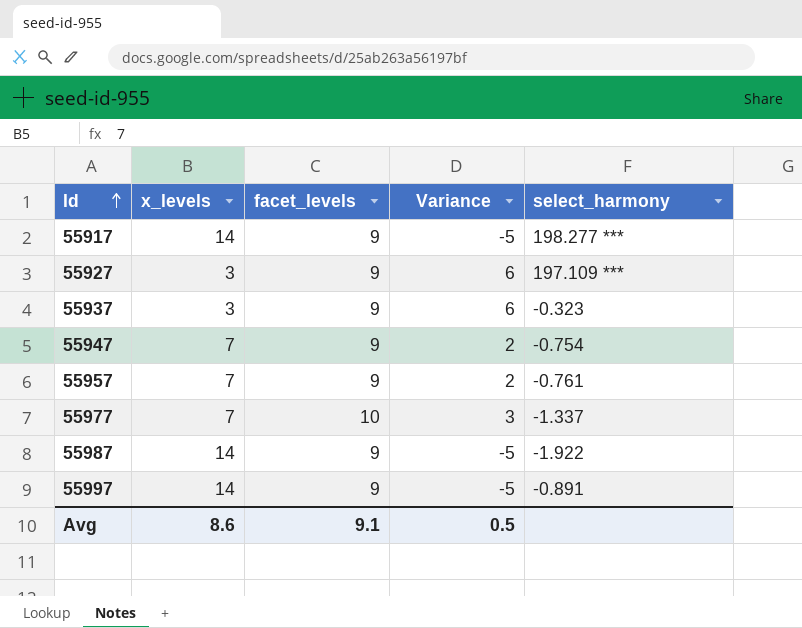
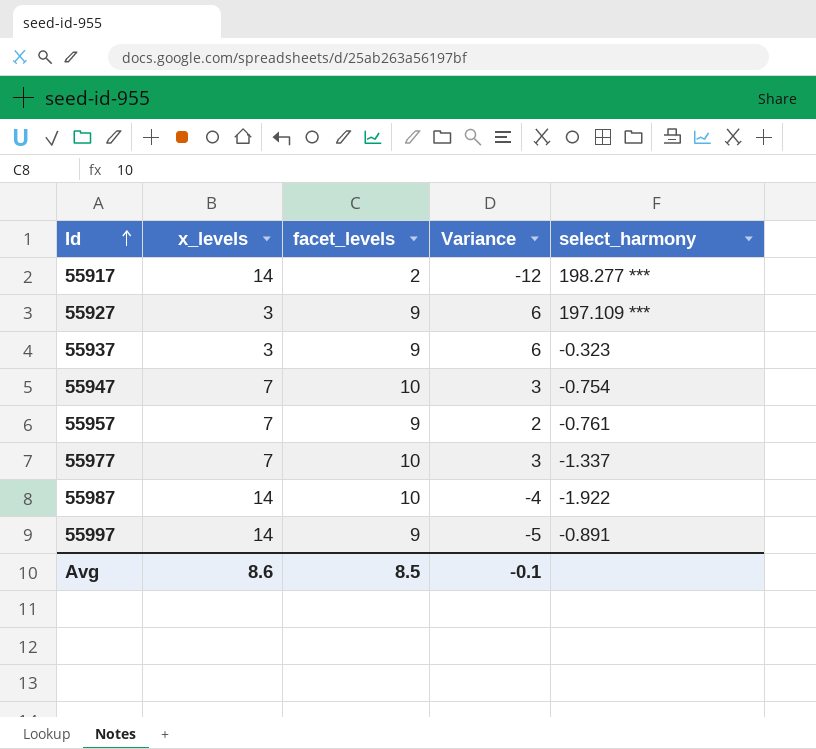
55917 | facet_levels: 9 -> 2
55917 | Variance: -5 -> -12
55947 | facet_levels: 9 -> 10
55947 | Variance: 2 -> 3
55987 | facet_levels: 9 -> 10
55987 | Variance: -5 -> -4
Avg | facet_levels: 9.1 -> 8.5
Avg | Variance: 0.5 -> -0.1

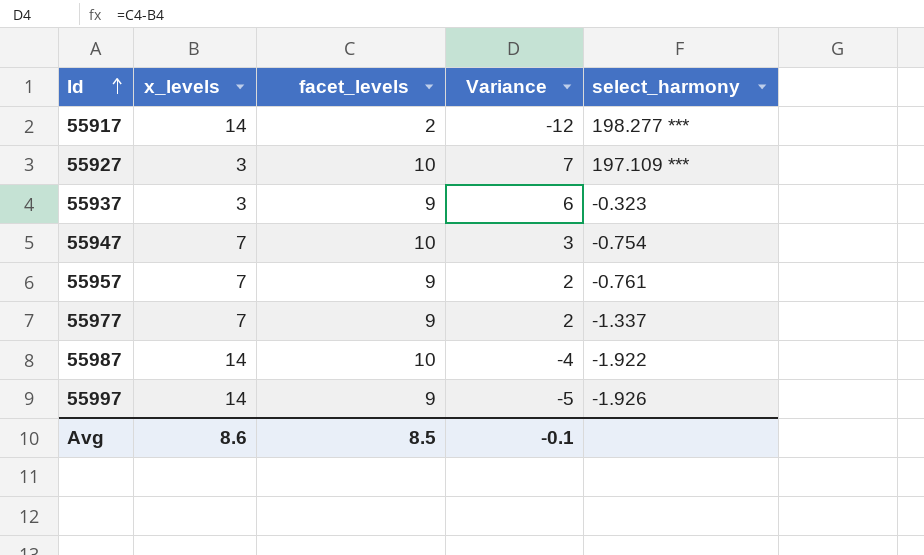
55927 | facet_levels: 9 -> 10
55927 | Variance: 6 -> 7
55977 | facet_levels: 10 -> 9
55977 | Variance: 3 -> 2
55997 | select_harmony: -0.891 -> -1.926

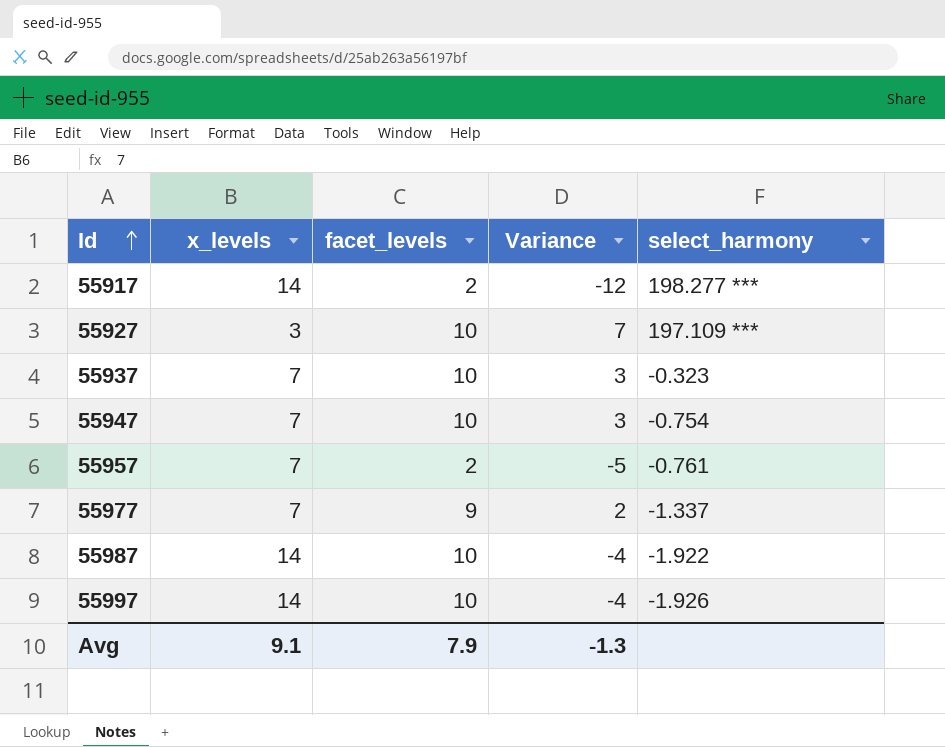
55937 | x_levels: 3 -> 7
55937 | facet_levels: 9 -> 10
55937 | Variance: 6 -> 3
55957 | facet_levels: 9 -> 2
55957 | Variance: 2 -> -5
55997 | facet_levels: 9 -> 10
55997 | Variance: -5 -> -4
Avg | x_levels: 8.6 -> 9.1
Avg | facet_levels: 8.5 -> 7.9
Avg | Variance: -0.1 -> -1.3

